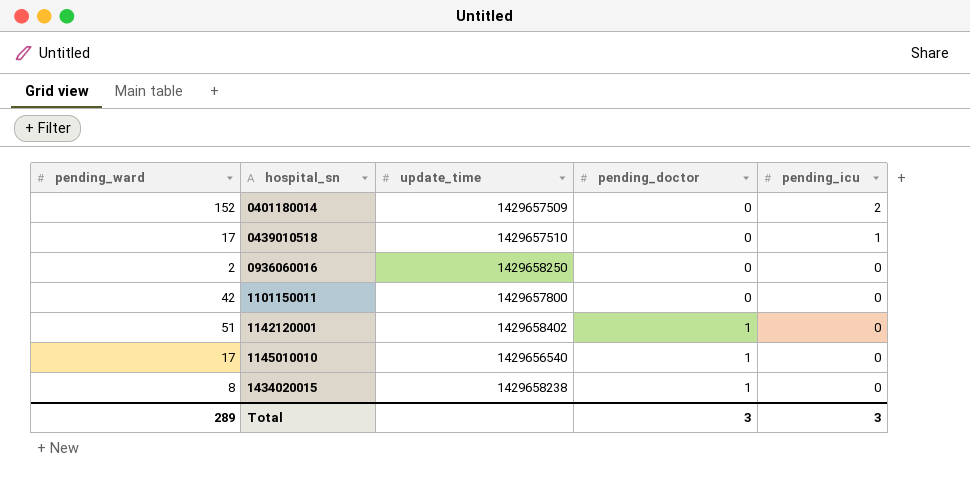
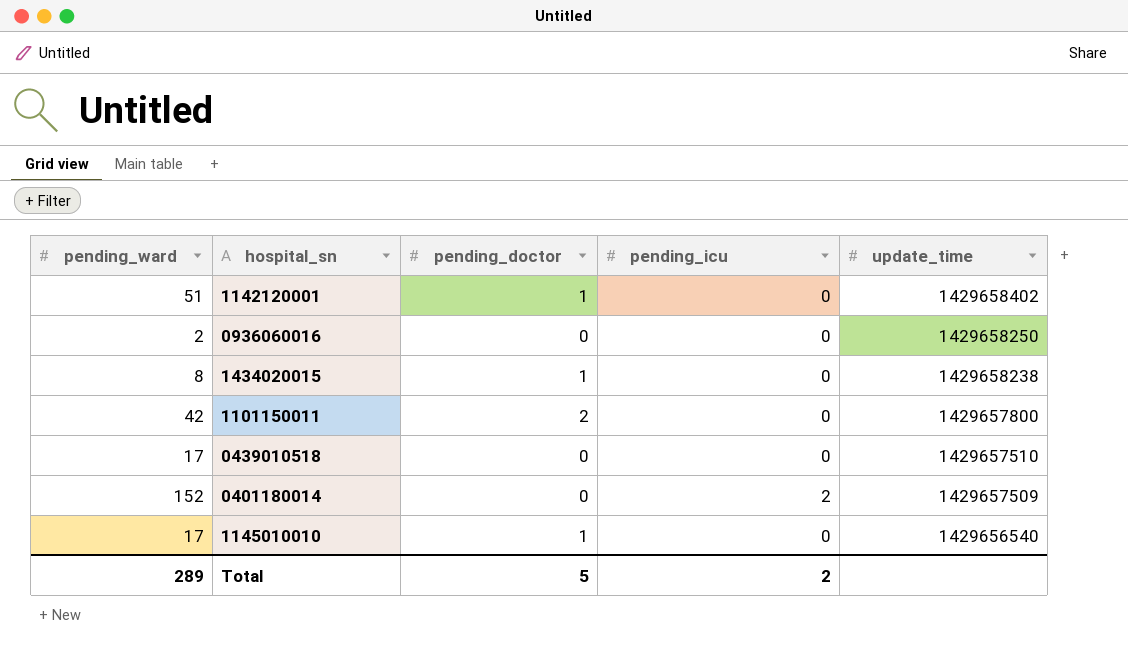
row order: hospital_sn ascending -> update_time descending
column update_time | position: 3 -> 5
1101150011 | pending_doctor: 0 -> 2
0439010518 | pending_icu: 1 -> 0
Total | pending_doctor: 3 -> 5
Total | pending_icu: 3 -> 2

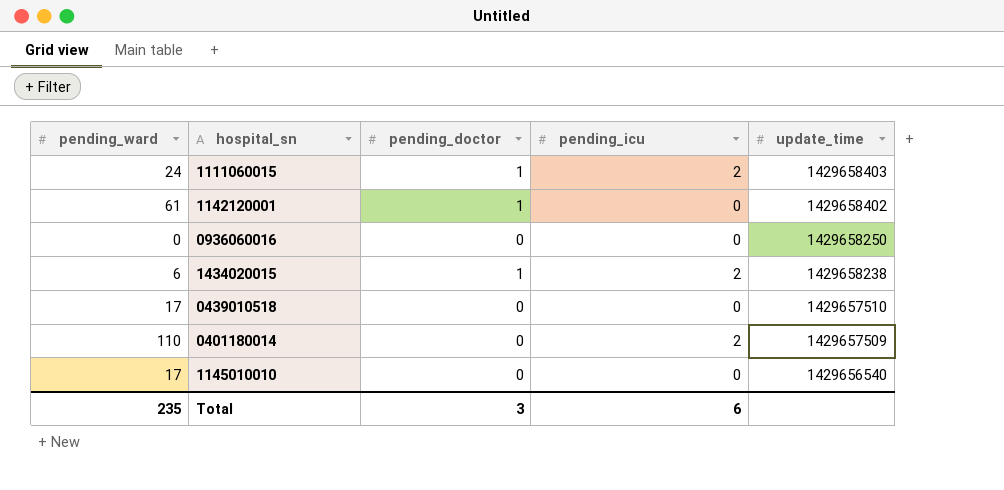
row 1101150011: 42 | 2 | 0 | 1429657800 -> none
row 1111060015: none -> 24 | 1 | 2 | 1429658403
1142120001 | pending_ward: 51 -> 61
0936060016 | pending_ward: 2 -> 0
1434020015 | pending_ward: 8 -> 6
1434020015 | pending_icu: 0 -> 2
0401180014 | pending_ward: 152 -> 110
1145010010 | pending_doctor: 1 -> 0
Total | pending_ward: 289 -> 235
Total | pending_doctor: 5 -> 3
Total | pending_icu: 2 -> 6

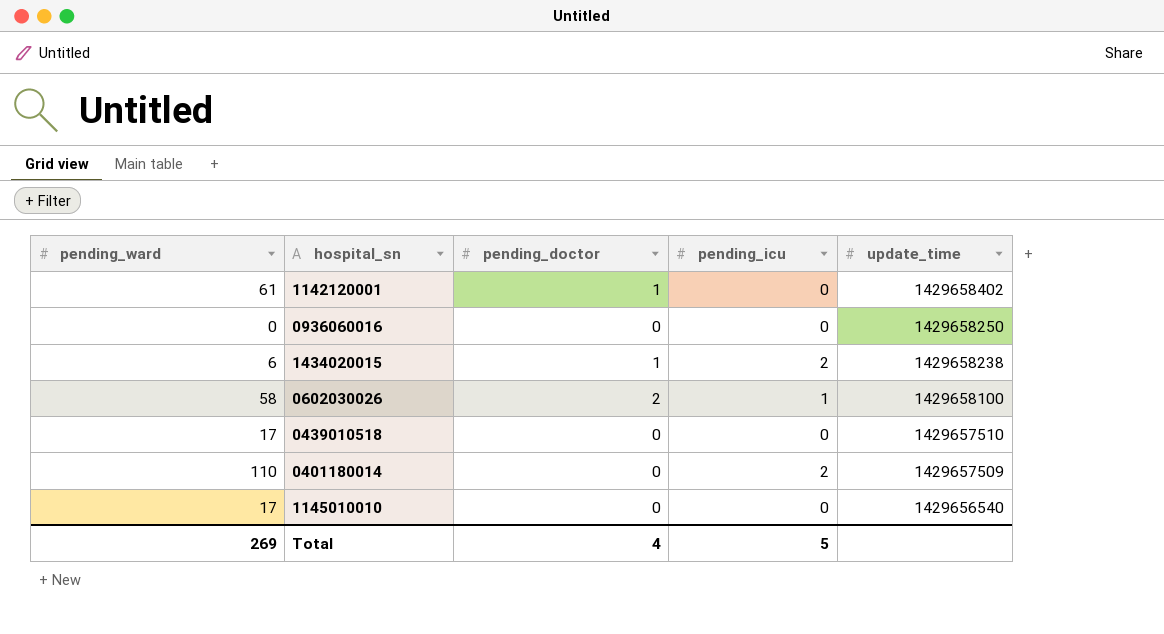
row 1111060015: 24 | 1 | 2 | 1429658403 -> none
row 0602030026: none -> 58 | 2 | 1 | 1429658100
Total | pending_ward: 235 -> 269
Total | pending_doctor: 3 -> 4
Total | pending_icu: 6 -> 5

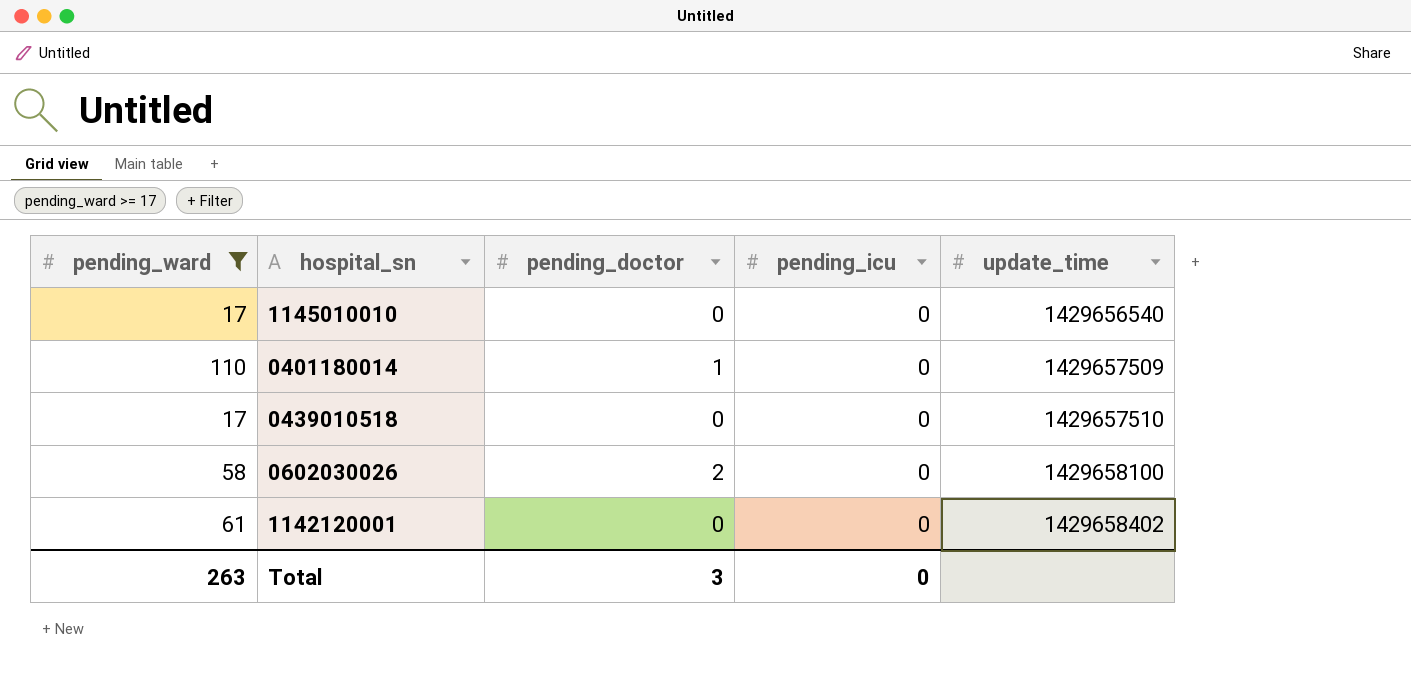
filter: none -> pending_ward >= 17
row order: update_time descending -> update_time ascending
0401180014 | pending_doctor: 0 -> 1
0401180014 | pending_icu: 2 -> 0
0602030026 | pending_icu: 1 -> 0
1142120001 | pending_doctor: 1 -> 0
Total | pending_ward: 269 -> 263
Total | pending_doctor: 4 -> 3
Total | pending_icu: 5 -> 0

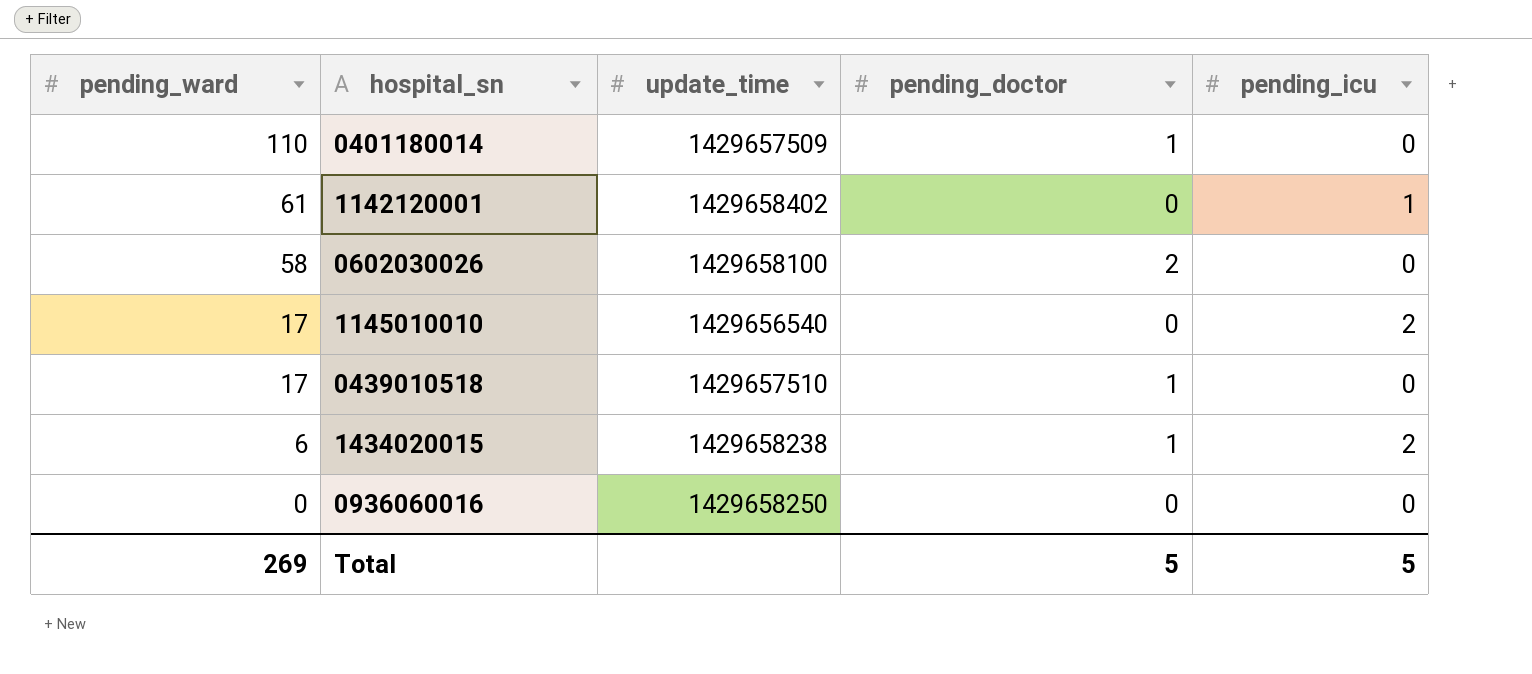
filter: pending_ward >= 17 -> none
row order: update_time ascending -> pending_ward descending
column update_time | position: 5 -> 3
1142120001 | pending_icu: 0 -> 1
1145010010 | pending_icu: 0 -> 2
0439010518 | pending_doctor: 0 -> 1
Total | pending_ward: 263 -> 269
Total | pending_doctor: 3 -> 5
Total | pending_icu: 0 -> 5

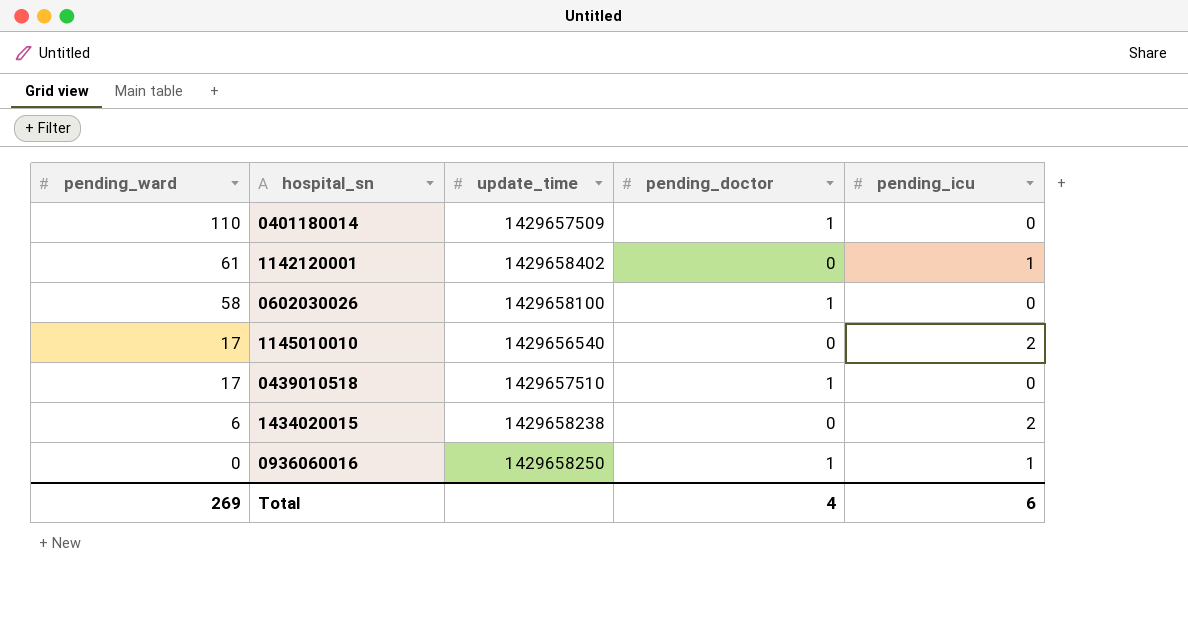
0602030026 | pending_doctor: 2 -> 1
1434020015 | pending_doctor: 1 -> 0
0936060016 | pending_doctor: 0 -> 1
0936060016 | pending_icu: 0 -> 1
Total | pending_doctor: 5 -> 4
Total | pending_icu: 5 -> 6

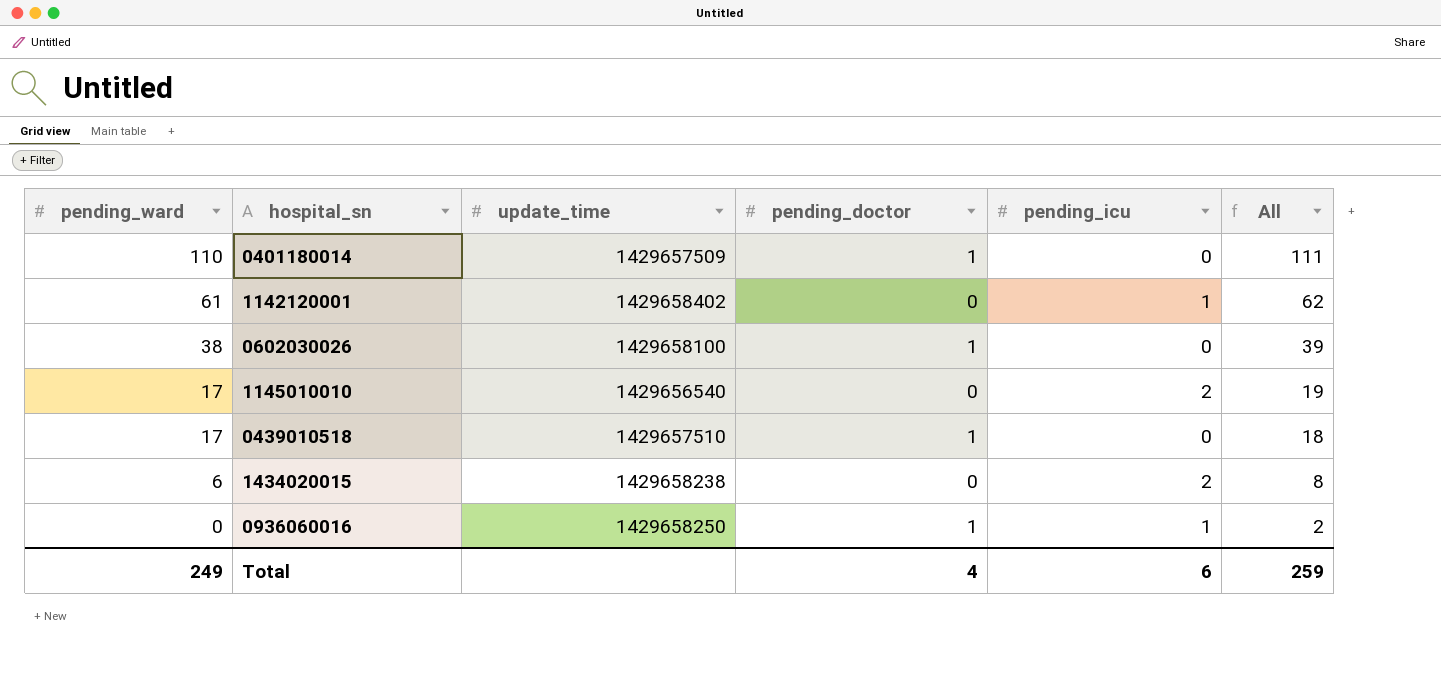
column All | formula: none -> [pending_ward] + [pending_doctor] + [pending_icu]
0602030026 | pending_ward: 58 -> 38
Total | pending_ward: 269 -> 249

